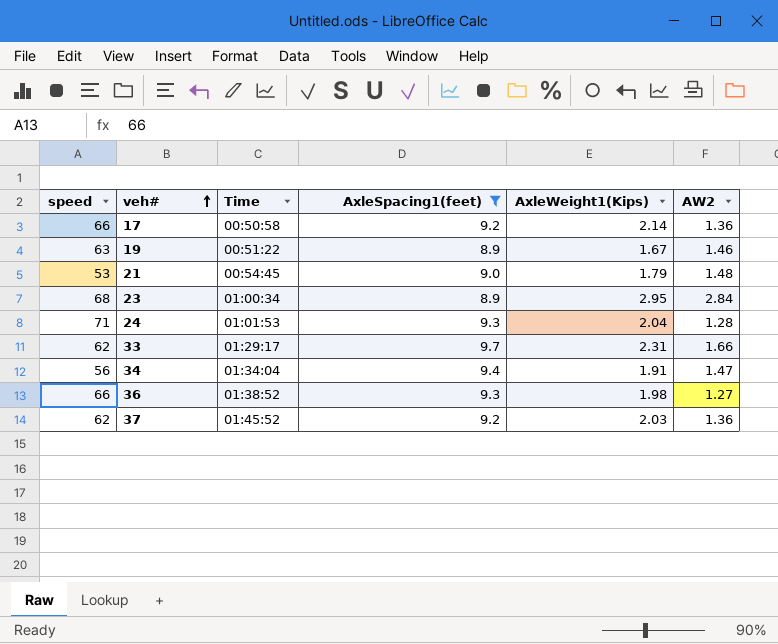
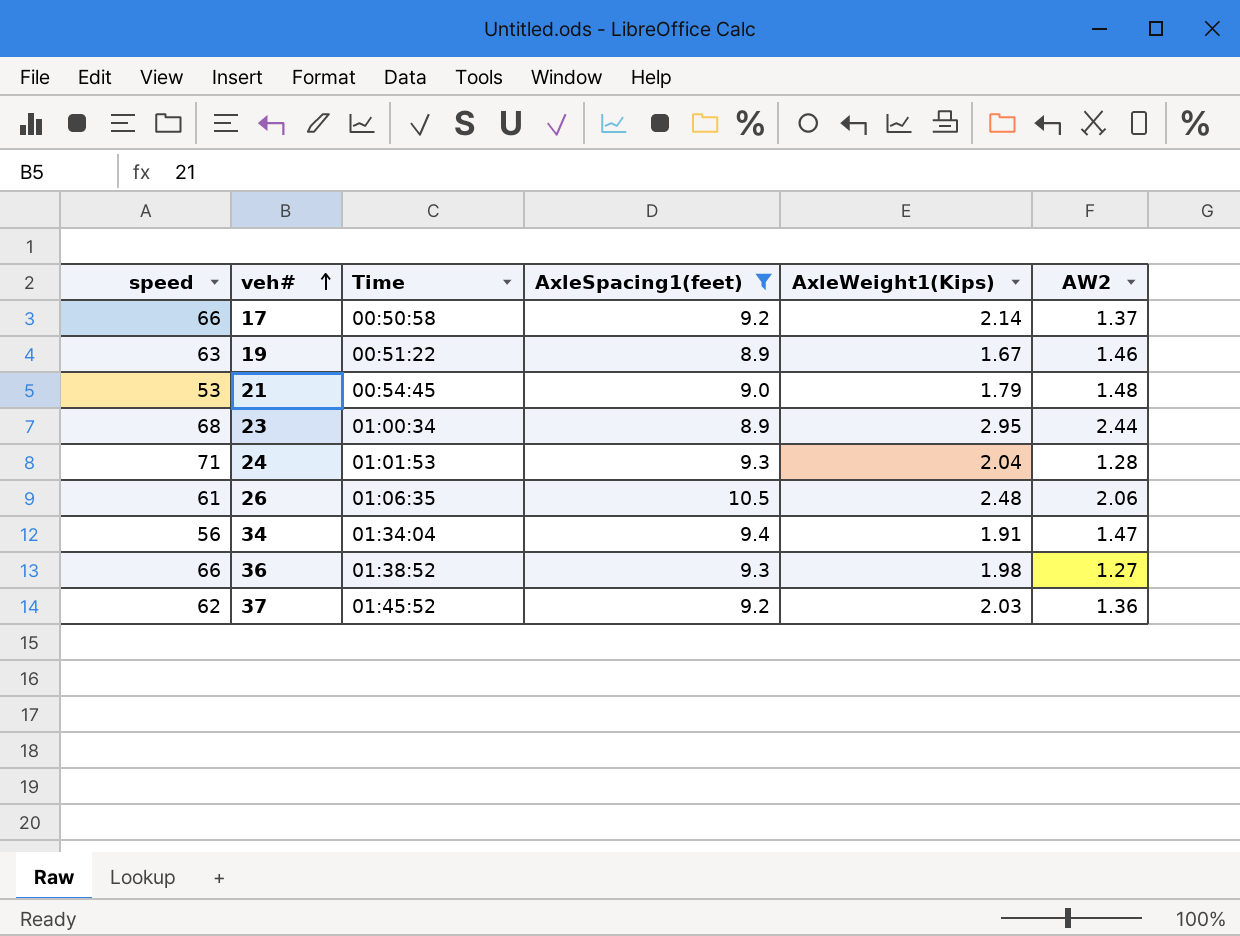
row 33: 62 | 01:29:17 | 9.7 | 2.31 | 1.66 -> none
17 | AW2: 1.36 -> 1.37
23 | AW2: 2.84 -> 2.44
row 26: none -> 61 | 01:06:35 | 10.5 | 2.48 | 2.06

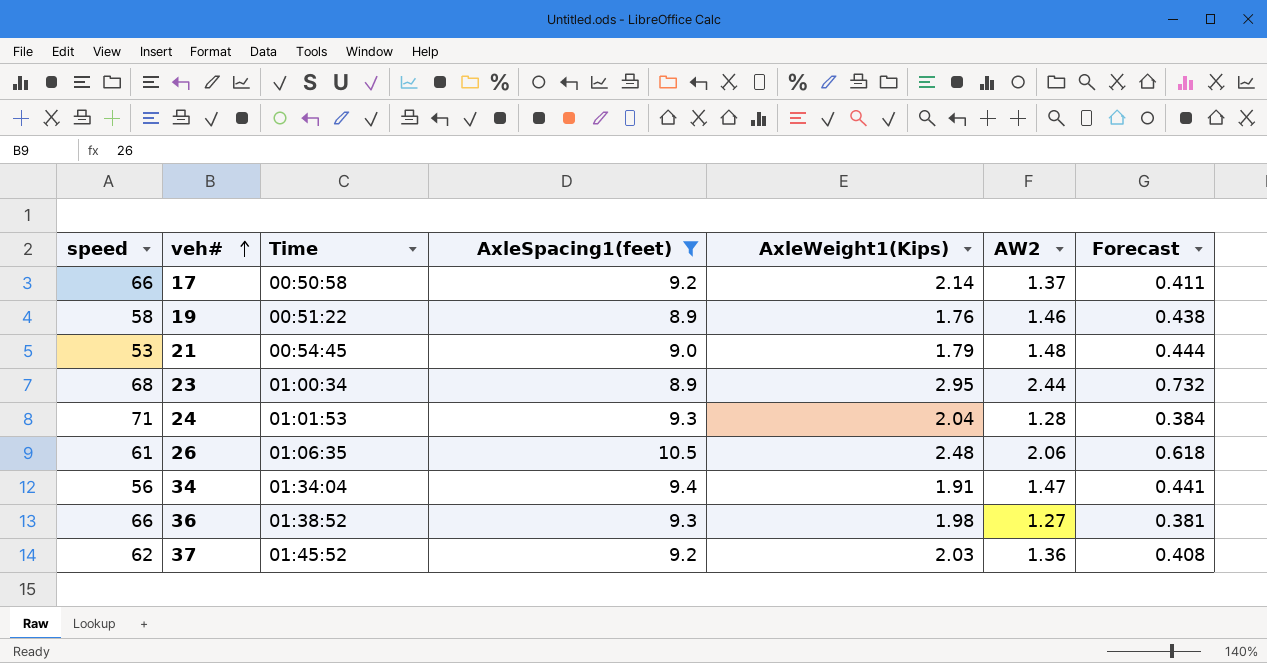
column Forecast | formula: none -> [AW2] * 0.3
19 | speed: 63 -> 58
19 | AxleWeight1(Kips): 1.67 -> 1.76

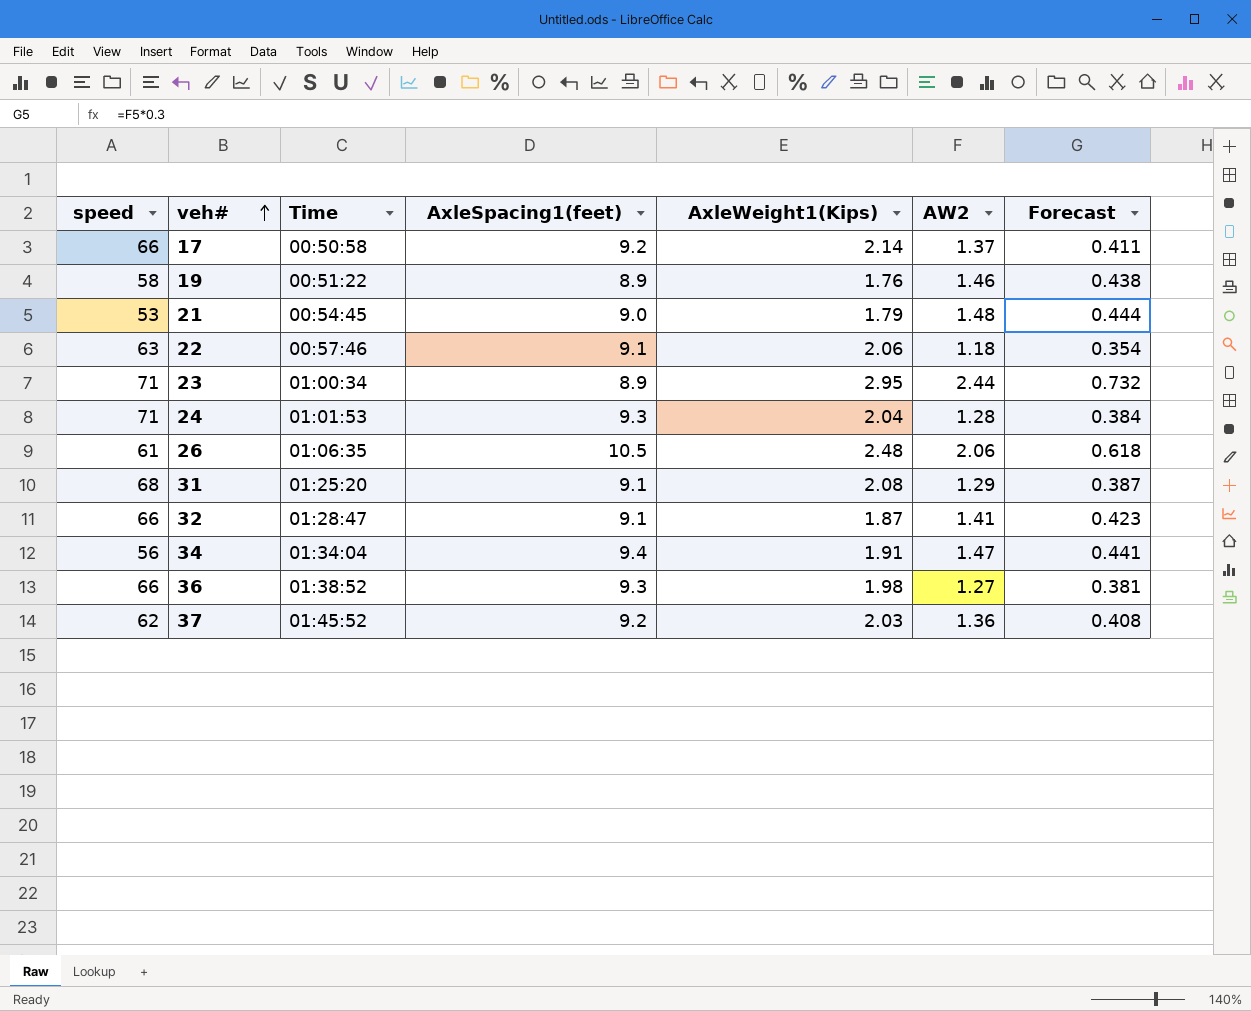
filter: AxleSpacing1(feet) != 9.1 -> none
23 | speed: 68 -> 71

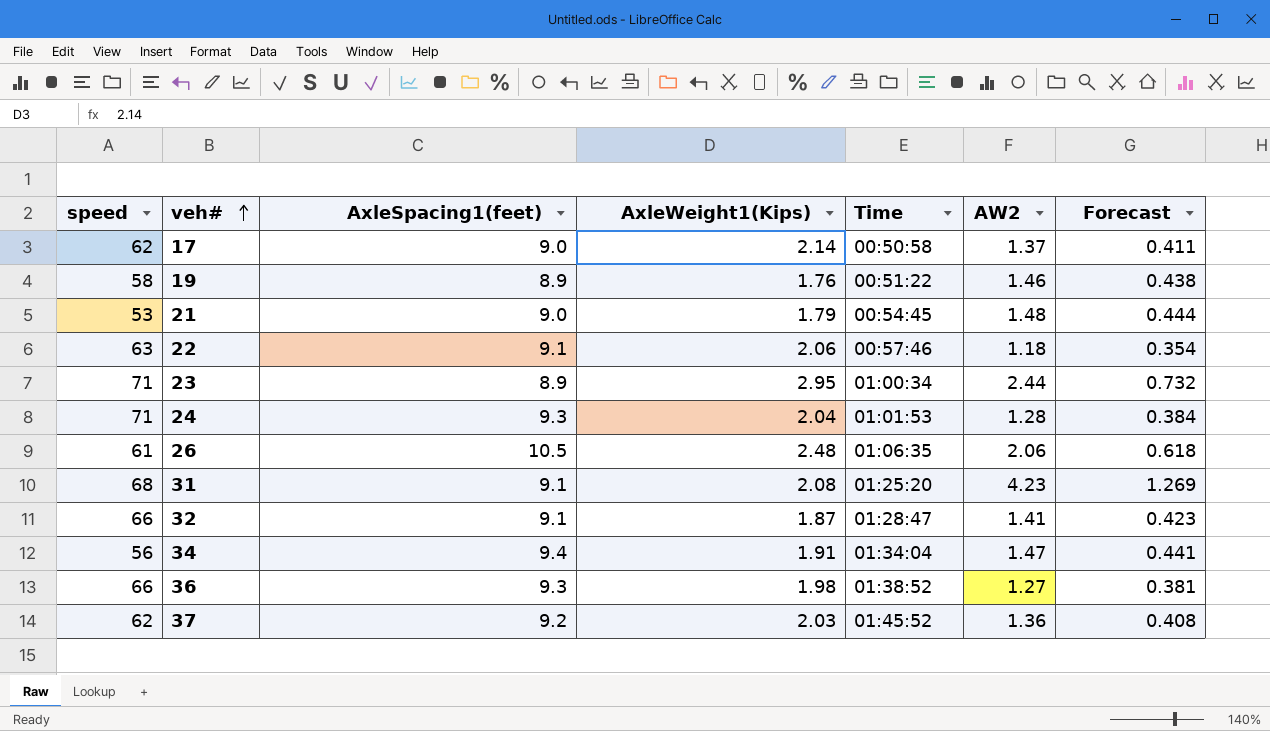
column Time | position: 3 -> 5
17 | speed: 66 -> 62
17 | AxleSpacing1(feet): 9.2 -> 9.0
31 | AW2: 1.29 -> 4.23
31 | Forecast: 0.387 -> 1.269

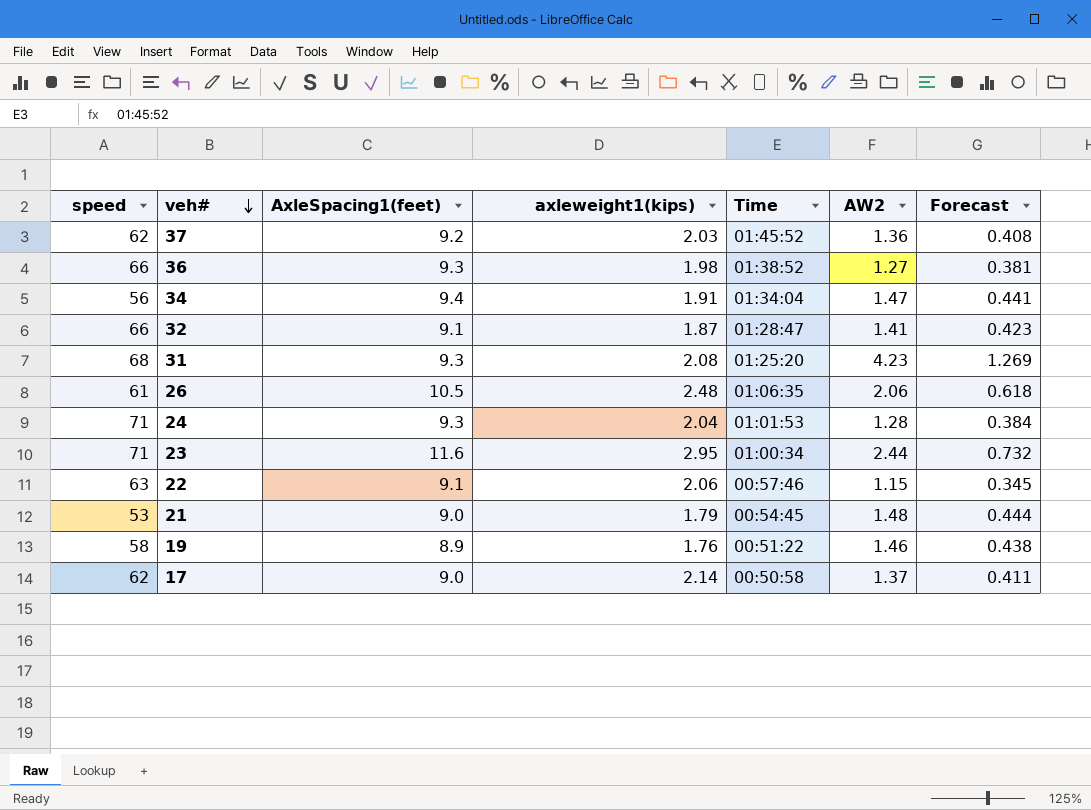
row order: veh# ascending -> veh# descending
column name: AxleWeight1(Kips) -> axleweight1(kips)
31 | AxleSpacing1(feet): 9.1 -> 9.3
23 | AxleSpacing1(feet): 8.9 -> 11.6
22 | AW2: 1.18 -> 1.15
22 | Forecast: 0.354 -> 0.345

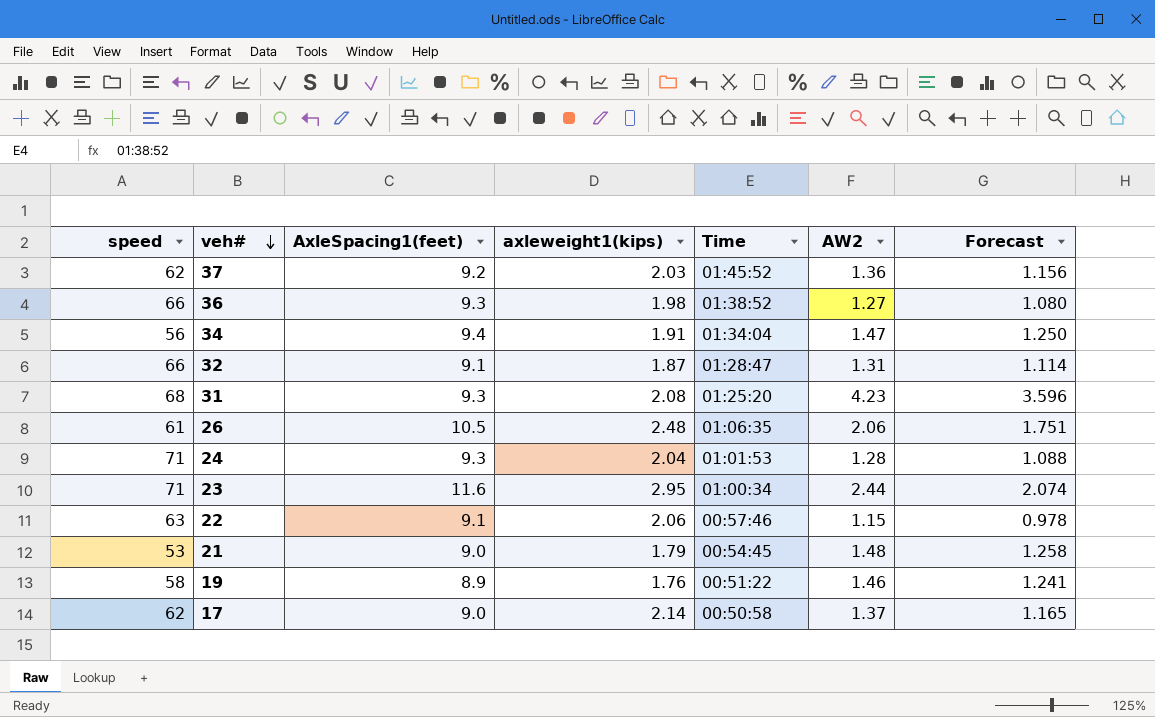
column Forecast | formula: [AW2] * 0.3 -> [AW2] * 0.85
32 | AW2: 1.41 -> 1.31

